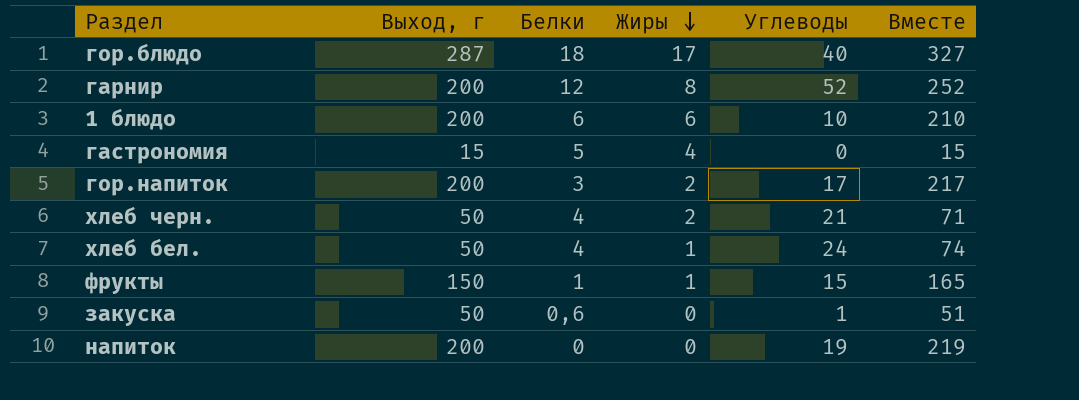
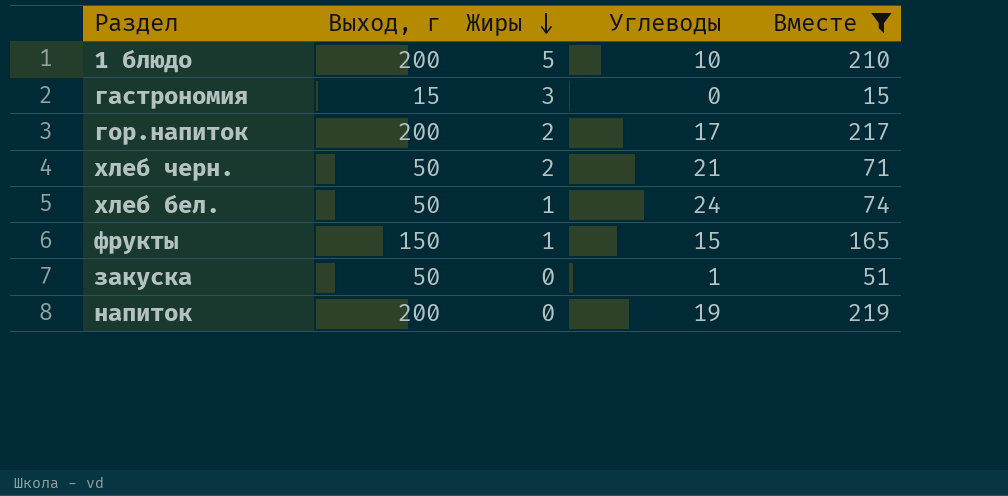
filter: none -> Вместе <= 219
column Белки | position: 3 -> none
1 блюдо | Жиры: 6 -> 5
гастрономия | Жиры: 4 -> 3

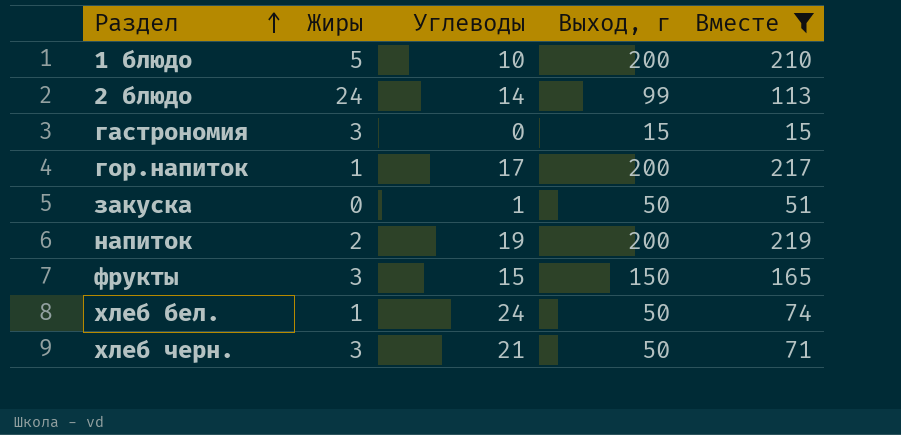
row order: Жиры descending -> Раздел ascending
column Выход, г | position: 2 -> 4
row 2 блюдо: none -> 24 | 14 | 99 | 113
гор.напиток | Жиры: 2 -> 1
напиток | Жиры: 0 -> 2
фрукты | Жиры: 1 -> 3
хлеб черн. | Жиры: 2 -> 3

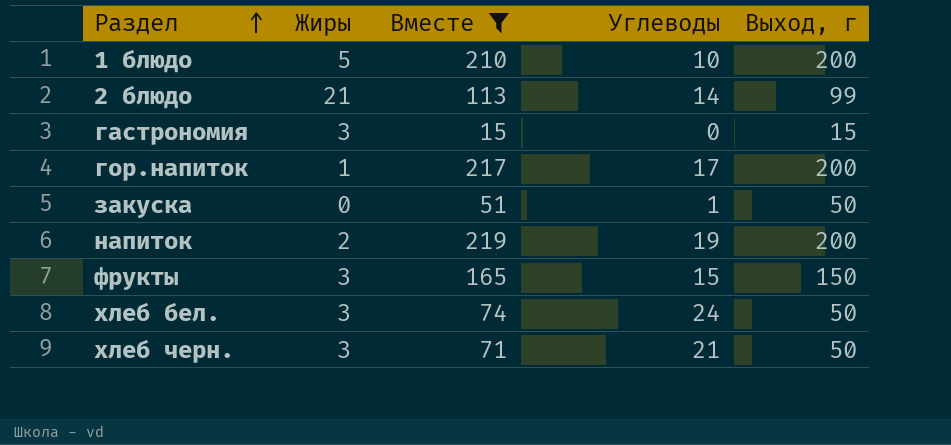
column Вместе | position: 5 -> 3
2 блюдо | Жиры: 24 -> 21
хлеб бел. | Жиры: 1 -> 3

